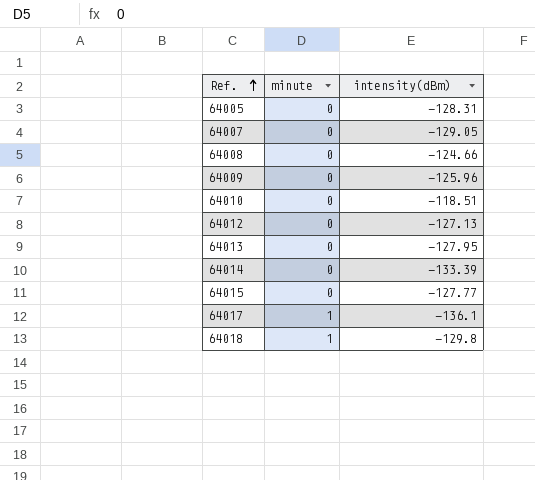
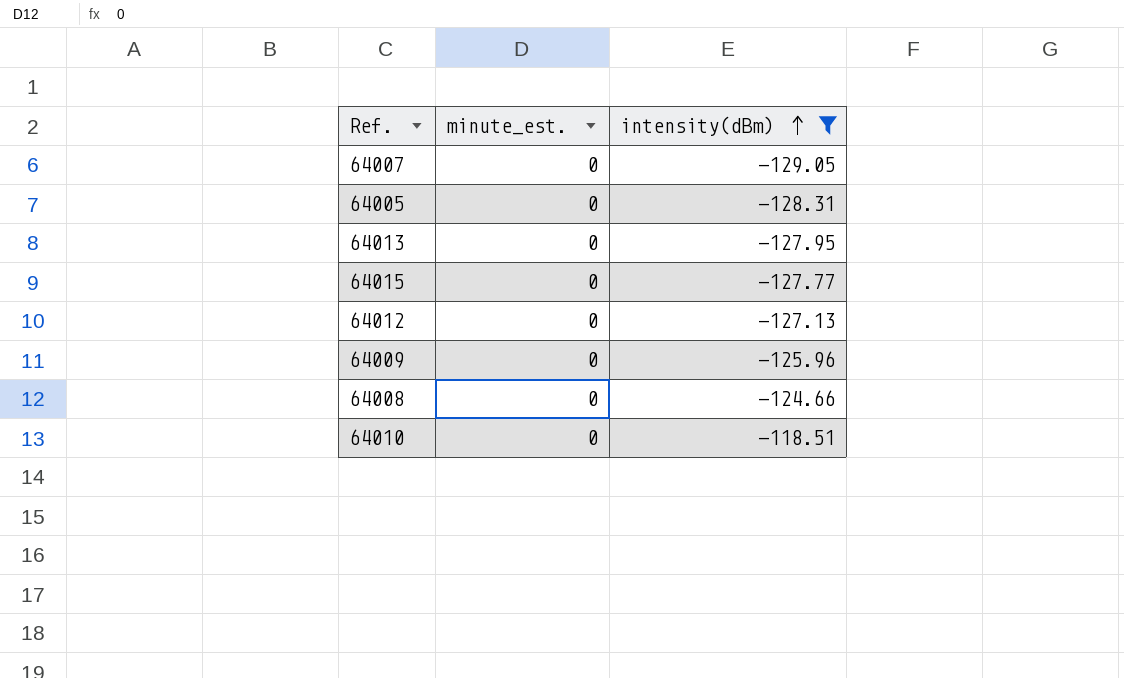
filter: none -> intensity(dBm) >= -129.05
row order: Ref. ascending -> intensity(dBm) ascending
column name: minute -> minute_est.

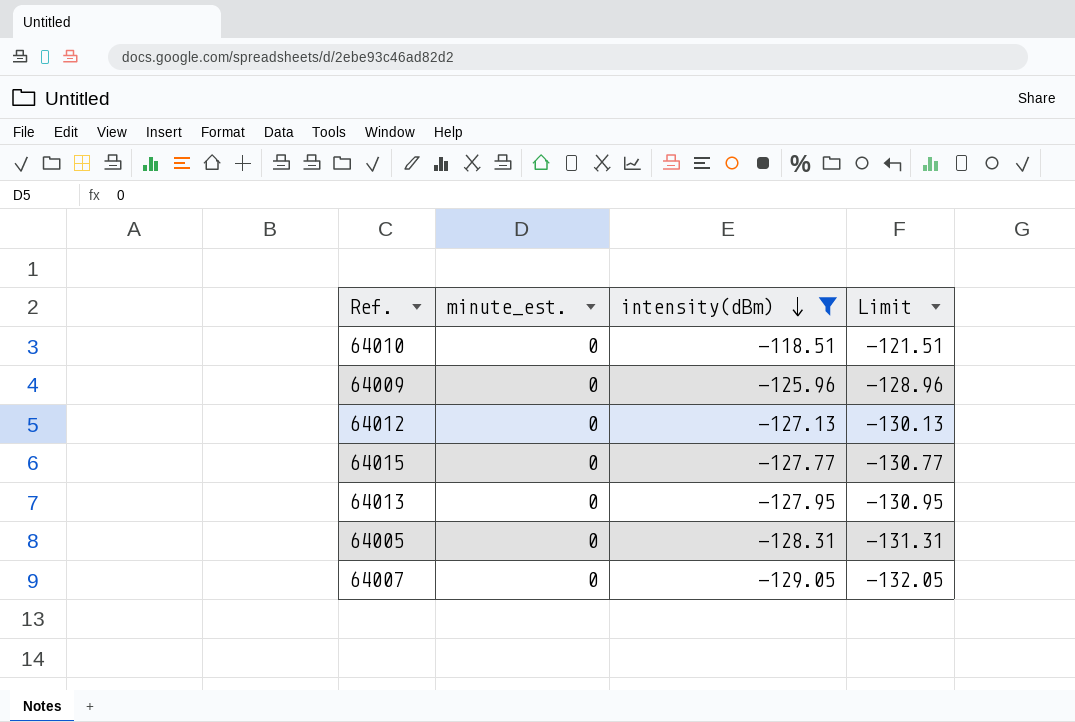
row order: intensity(dBm) ascending -> intensity(dBm) descending
column Limit | formula: none -> [intensity(dBm)] - 3
row 64008: 0 | -124.66 -> none

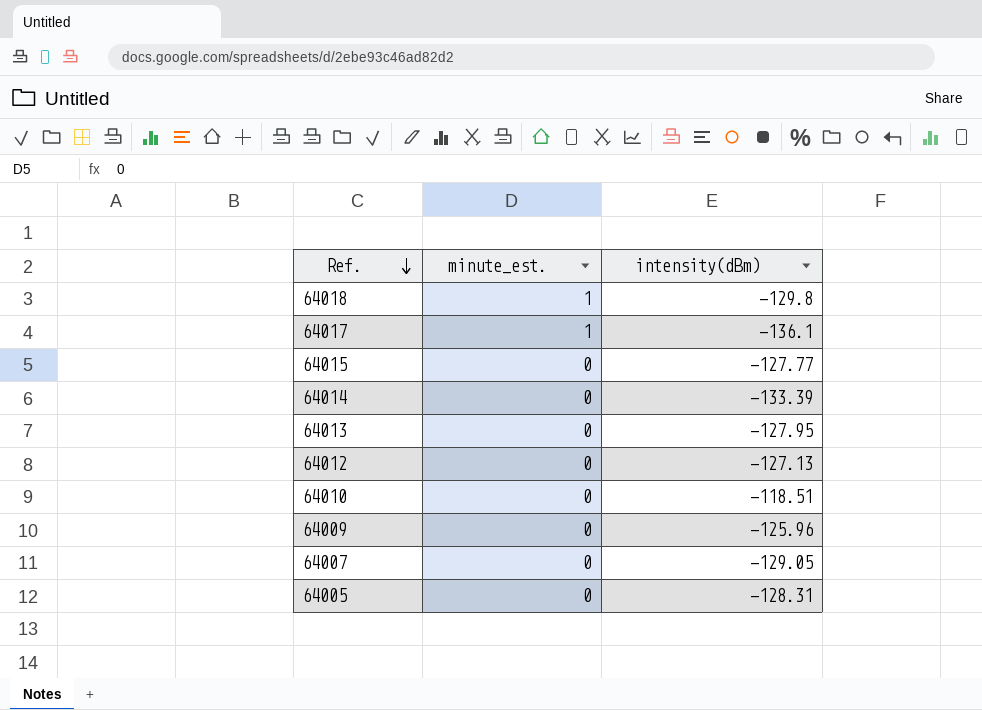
filter: intensity(dBm) >= -129.05 -> none
row order: intensity(dBm) descending -> Ref. descending
column Limit | formula: [intensity(dBm)] - 3 -> none

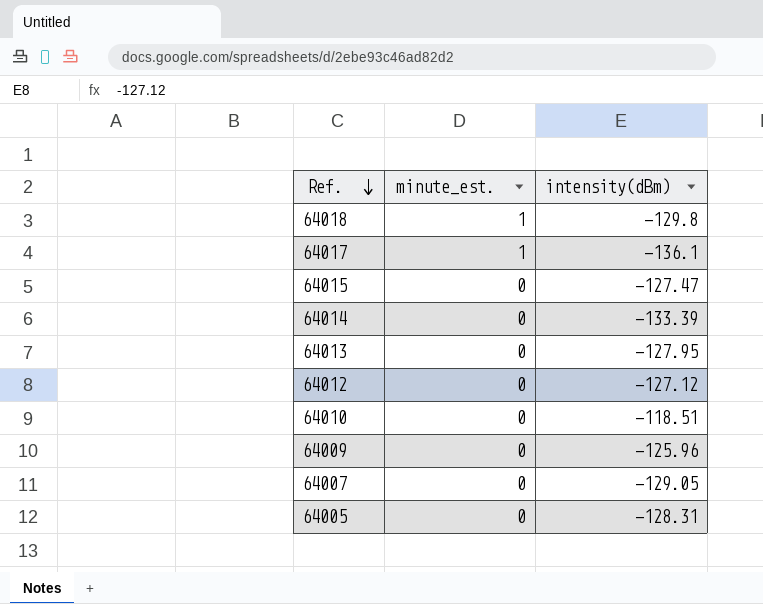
64015 | intensity(dBm): -127.77 -> -127.47
64012 | intensity(dBm): -127.13 -> -127.12

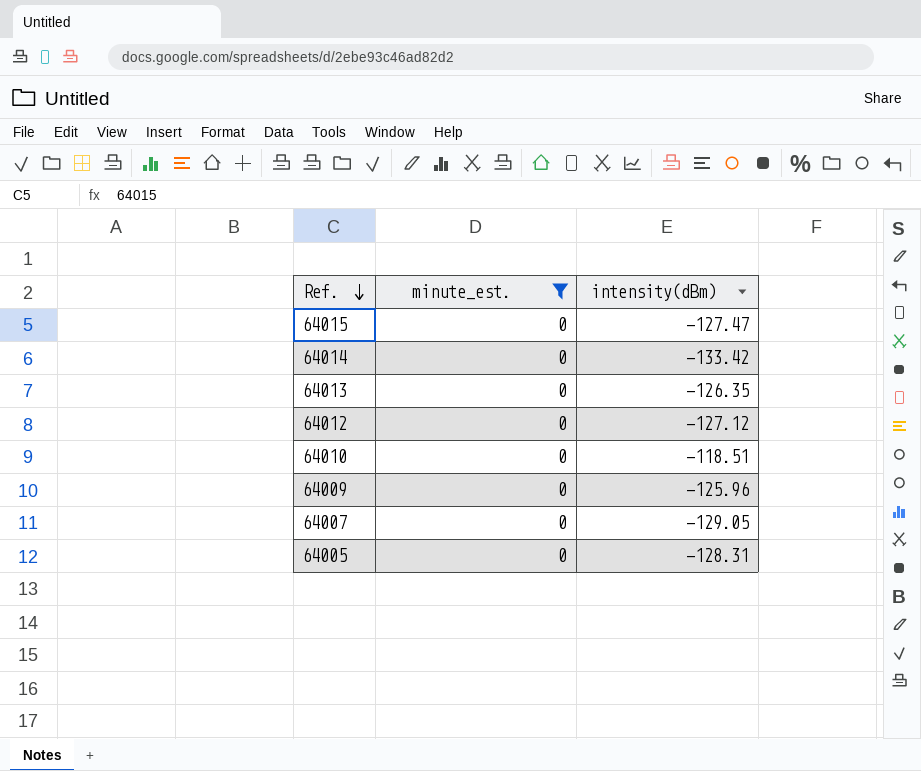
filter: none -> minute_est. = 0
64014 | intensity(dBm): -133.39 -> -133.42
64013 | intensity(dBm): -127.95 -> -126.35

